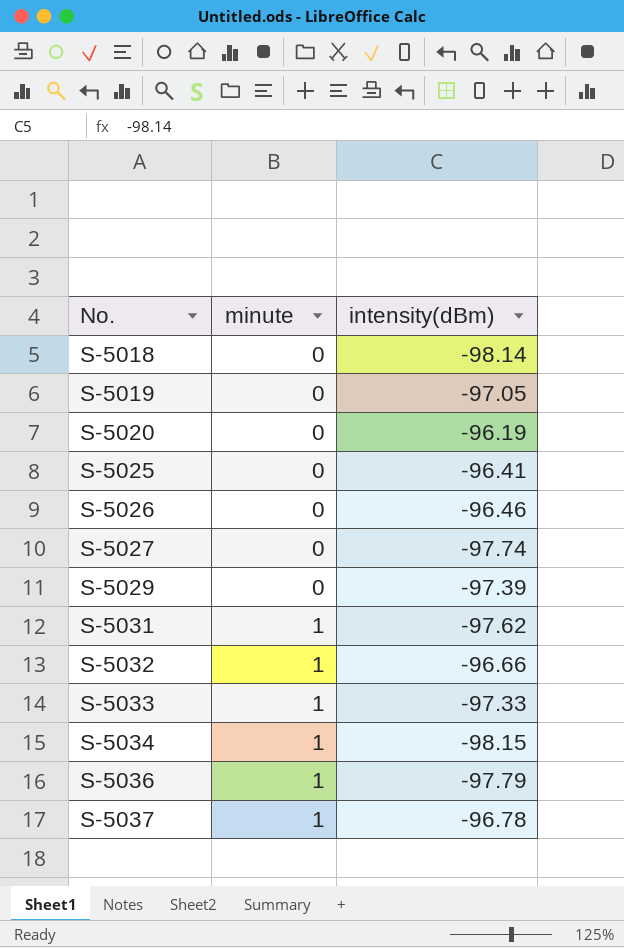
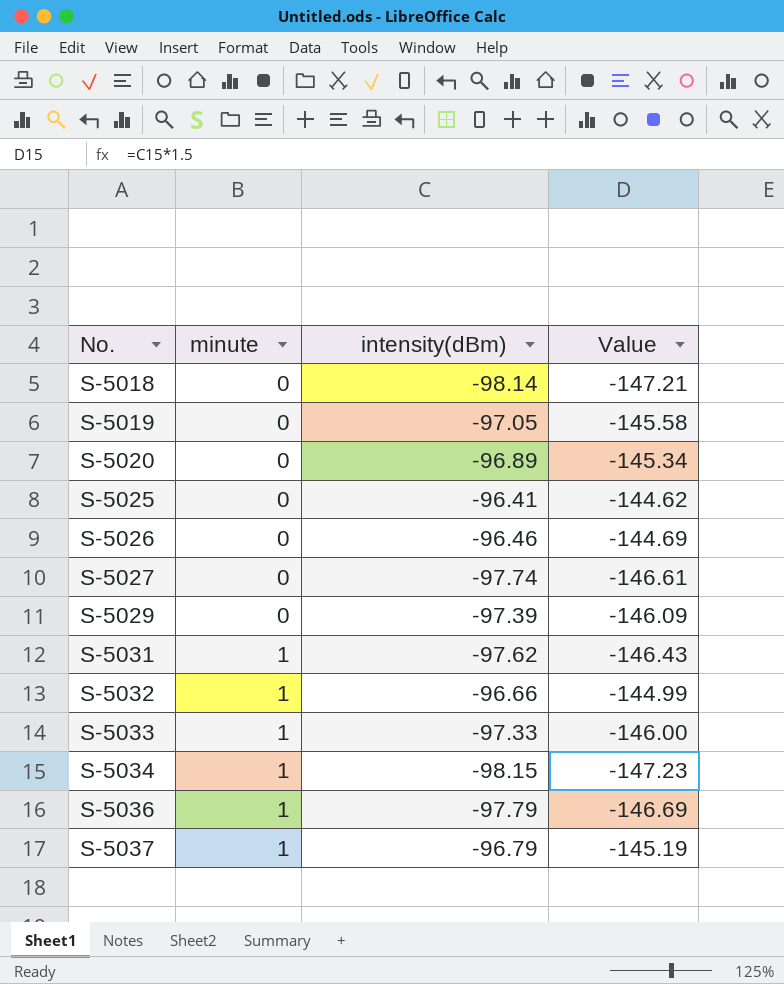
column Value | formula: none -> [intensity(dBm)] * 1.5
S-5020 | intensity(dBm): -96.19 -> -96.89
S-5037 | intensity(dBm): -96.78 -> -96.79

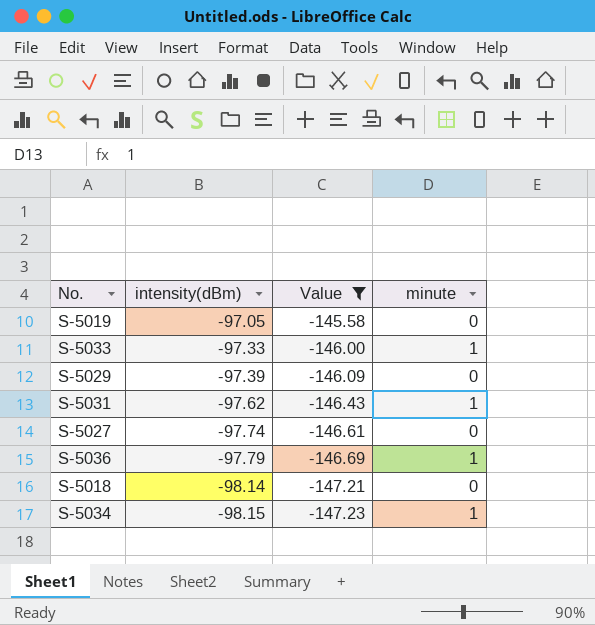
filter: none -> Value <= -145.58
row order: No. ascending -> intensity(dBm) descending
column minute | position: 2 -> 4

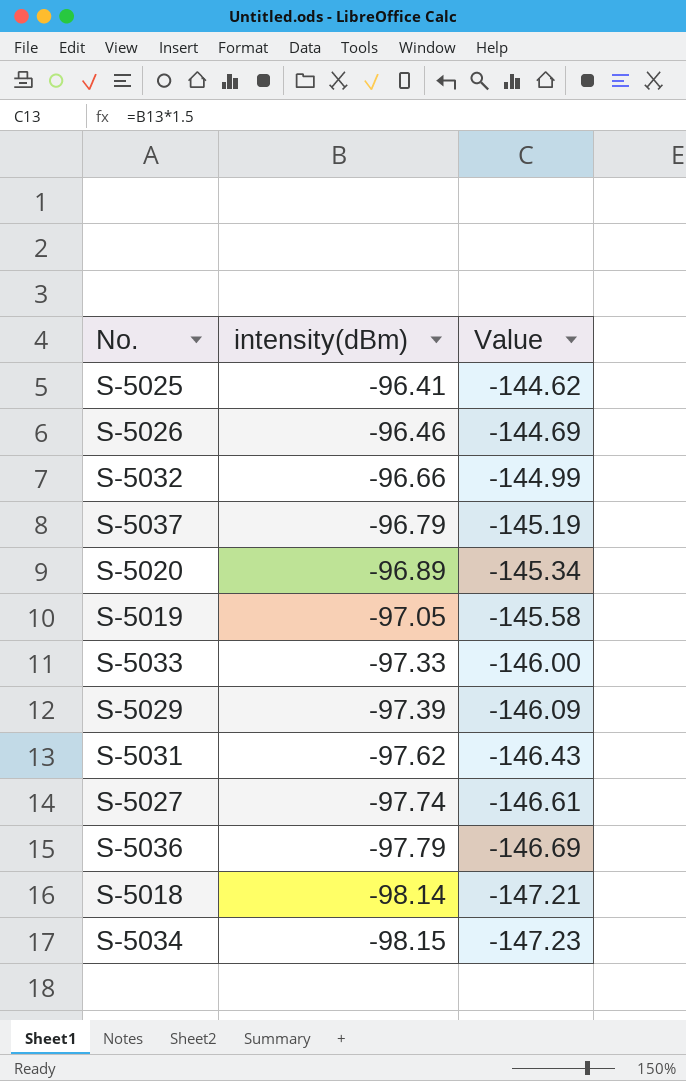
filter: Value <= -145.58 -> none
column minute | position: 4 -> none

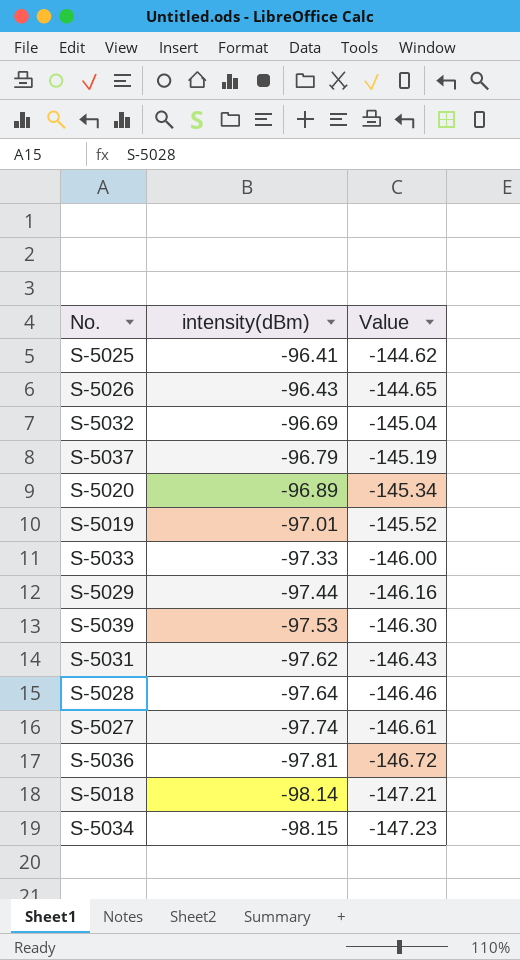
S-5026 | intensity(dBm): -96.46 -> -96.43
S-5026 | Value: -144.69 -> -144.65
S-5032 | intensity(dBm): -96.66 -> -96.69
S-5032 | Value: -144.99 -> -145.04
S-5019 | intensity(dBm): -97.05 -> -97.01
S-5019 | Value: -145.58 -> -145.52
S-5029 | intensity(dBm): -97.39 -> -97.44
S-5029 | Value: -146.09 -> -146.16
row S-5039: none -> -97.53 | -146.30
row S-5028: none -> -97.64 | -146.46
S-5036 | intensity(dBm): -97.79 -> -97.81
S-5036 | Value: -146.69 -> -146.72

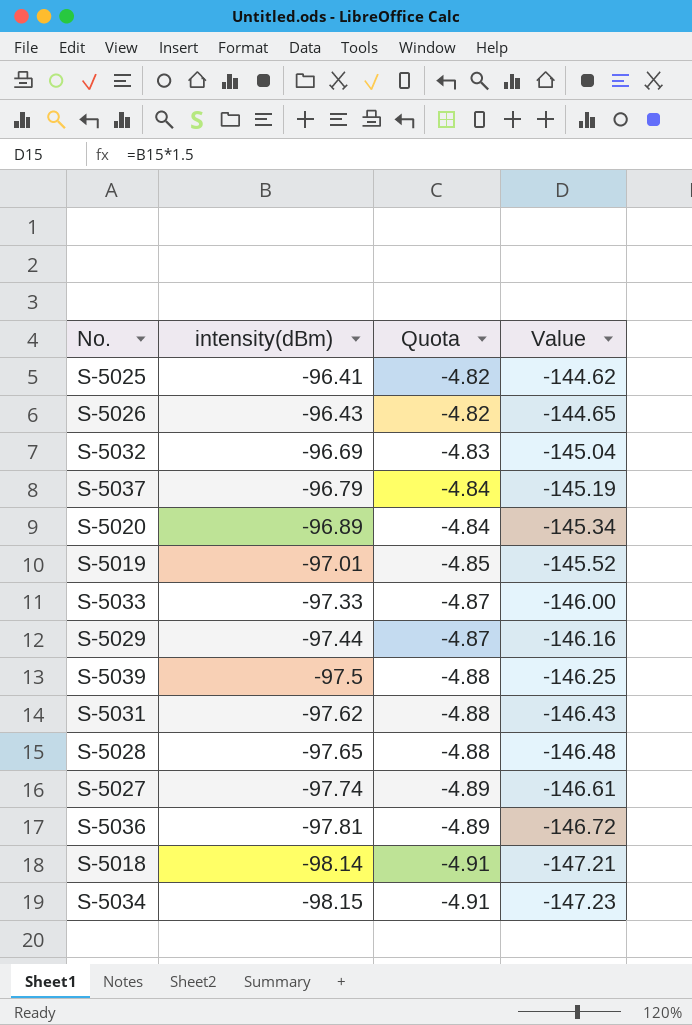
column Quota | formula: none -> [intensity(dBm)] * 0.05
S-5039 | intensity(dBm): -97.53 -> -97.5
S-5039 | Value: -146.30 -> -146.25
S-5028 | intensity(dBm): -97.64 -> -97.65
S-5028 | Value: -146.46 -> -146.48

